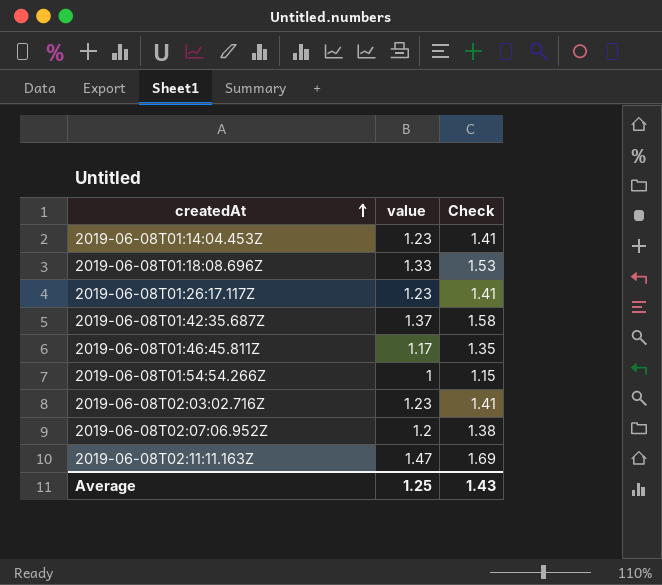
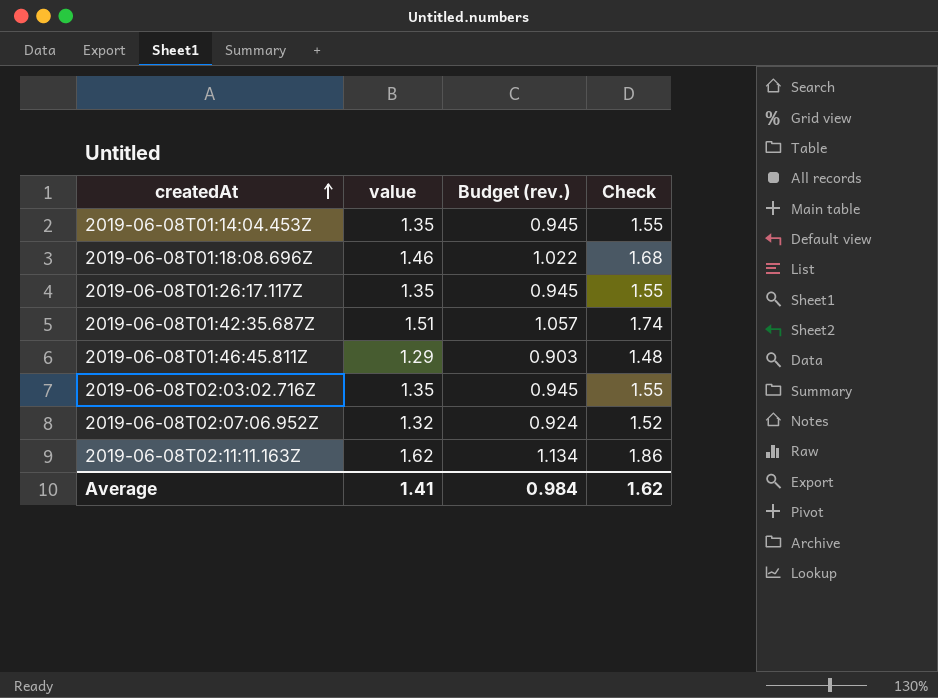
column Budget (rev.) | formula: none -> [value] * 0.7
row 2019-06-08T01:54:54.266Z: 1 | 1.15 -> none
2019-06-08T01:14:04.453Z | value: 1.23 -> 1.35
2019-06-08T01:14:04.453Z | Check: 1.41 -> 1.55
2019-06-08T01:18:08.696Z | value: 1.33 -> 1.46
2019-06-08T01:18:08.696Z | Check: 1.53 -> 1.68
2019-06-08T01:26:17.117Z | value: 1.23 -> 1.35
2019-06-08T01:26:17.117Z | Check: 1.41 -> 1.55
2019-06-08T01:42:35.687Z | value: 1.37 -> 1.51
2019-06-08T01:42:35.687Z | Check: 1.58 -> 1.74
2019-06-08T01:46:45.811Z | value: 1.17 -> 1.29
2019-06-08T01:46:45.811Z | Check: 1.35 -> 1.48
2019-06-08T02:03:02.716Z | value: 1.23 -> 1.35
2019-06-08T02:03:02.716Z | Check: 1.41 -> 1.55
2019-06-08T02:07:06.952Z | value: 1.2 -> 1.32
2019-06-08T02:07:06.952Z | Check: 1.38 -> 1.52
2019-06-08T02:11:11.163Z | value: 1.47 -> 1.62
2019-06-08T02:11:11.163Z | Check: 1.69 -> 1.86
Average | value: 1.25 -> 1.41
Average | Check: 1.43 -> 1.62

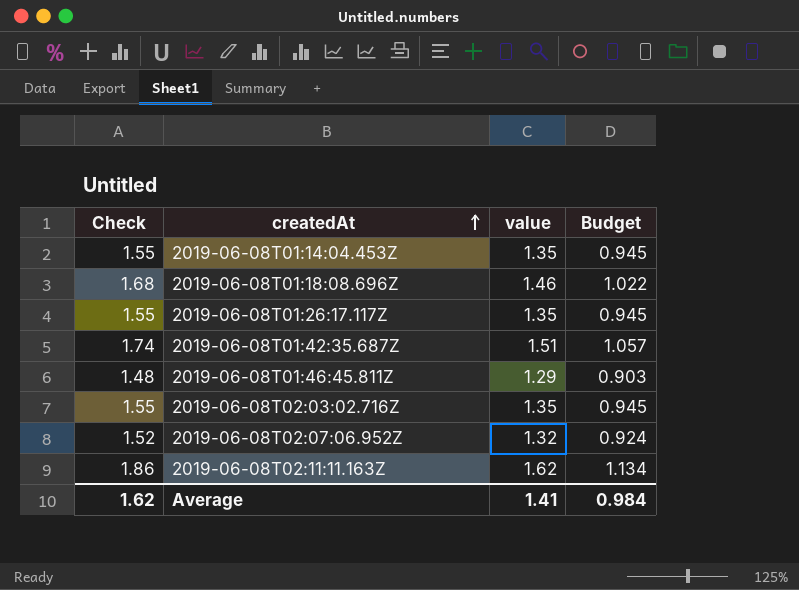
column Check | position: 4 -> 1
column name: Budget (rev.) -> Budget

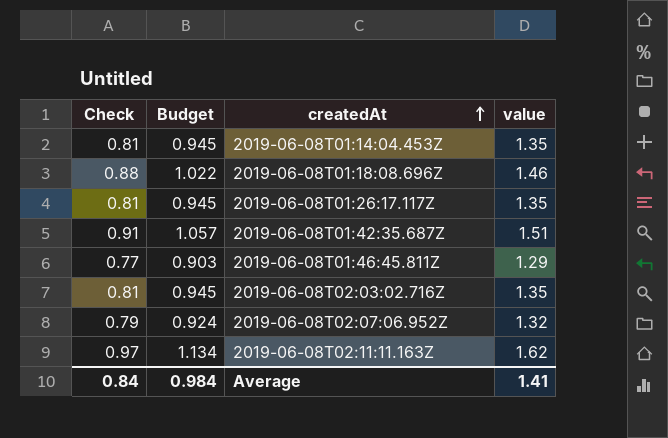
column Check | formula: [value] * 1.15 -> [value] * 0.6
column Budget | position: 4 -> 2
Average | Check: 1.62 -> 0.84

